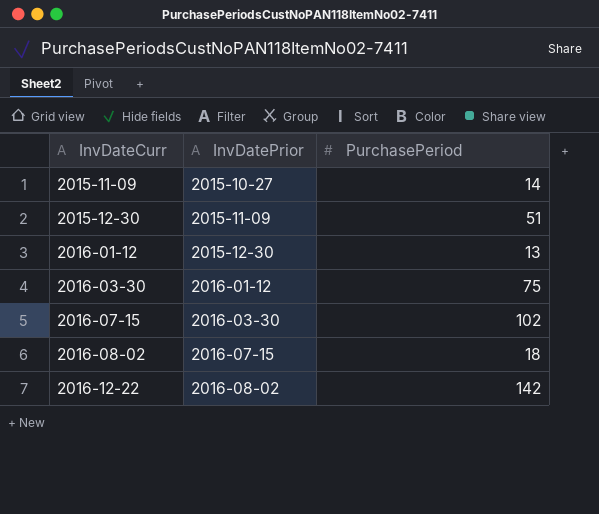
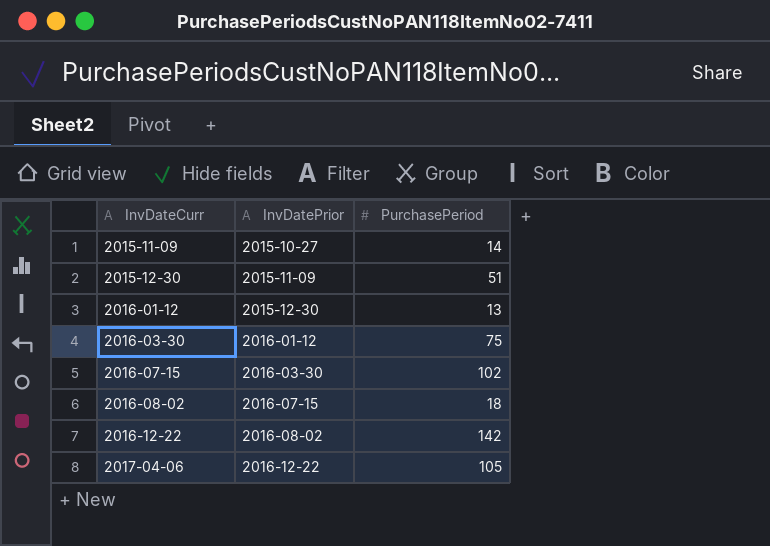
row 2017-04-06: none -> 2016-12-22 | 105

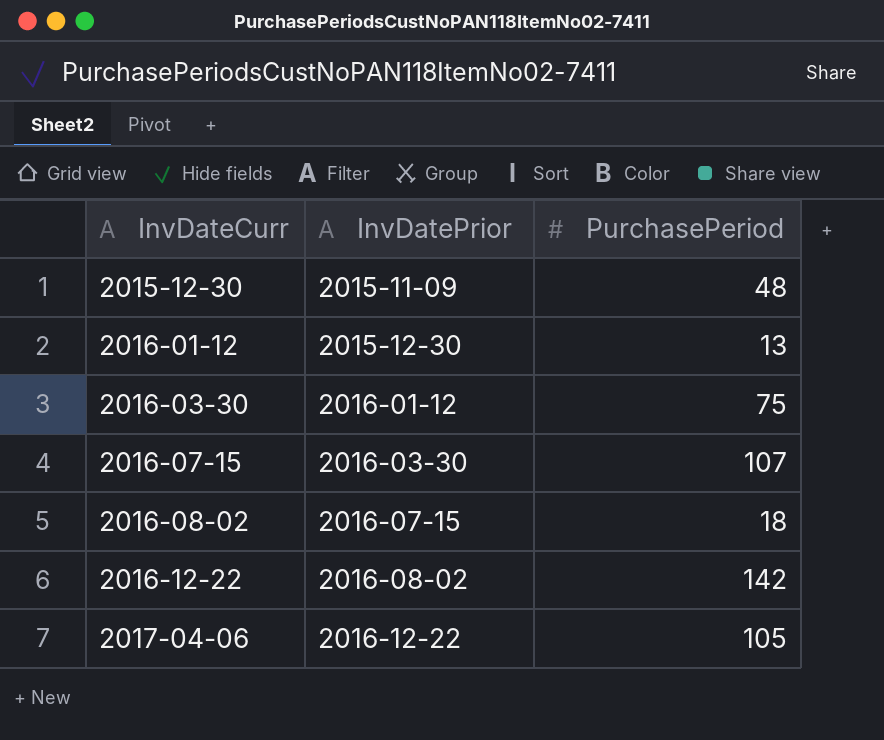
row 2015-11-09: 2015-10-27 | 14 -> none
2015-12-30 | PurchasePeriod: 51 -> 48
2016-07-15 | PurchasePeriod: 102 -> 107

